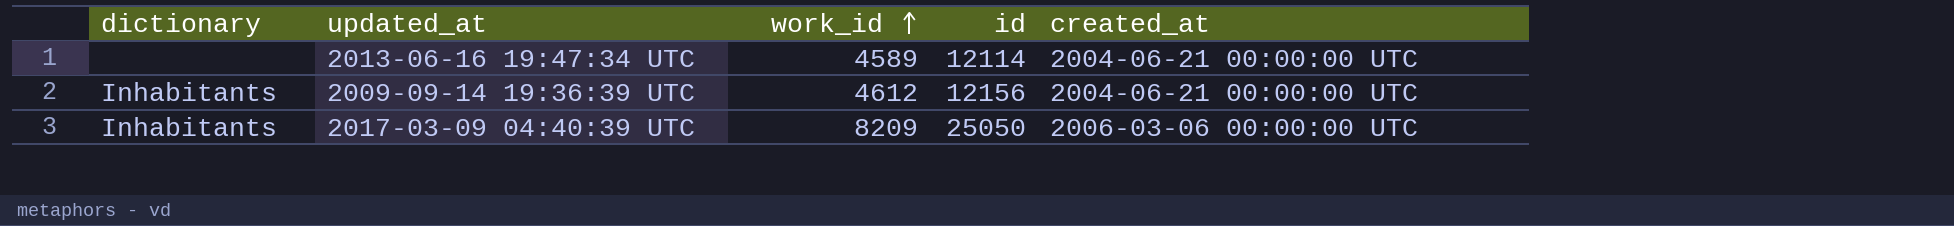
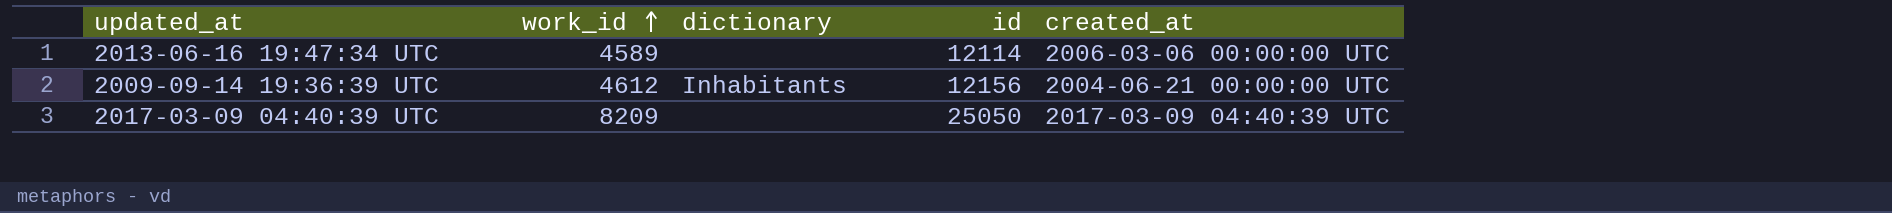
column dictionary | position: 1 -> 3
2013-06-16 19:47:34 UTC | created_at: 2004-06-21 00:00:00 UTC -> 2006-03-06 00:00:00 UTC
2017-03-09 04:40:39 UTC | dictionary: Inhabitants -> none
2017-03-09 04:40:39 UTC | created_at: 2006-03-06 00:00:00 UTC -> 2017-03-09 04:40:39 UTC

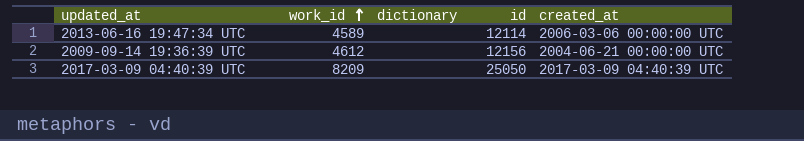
2009-09-14 19:36:39 UTC | dictionary: Inhabitants -> none

